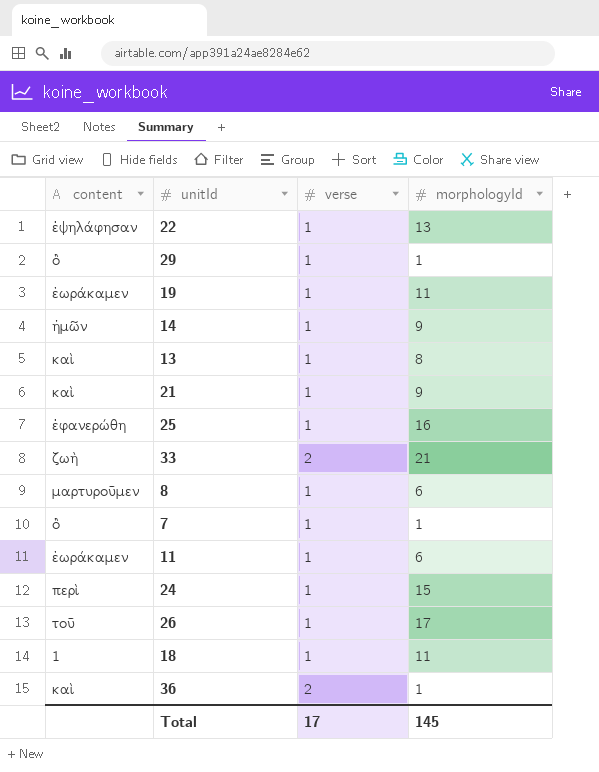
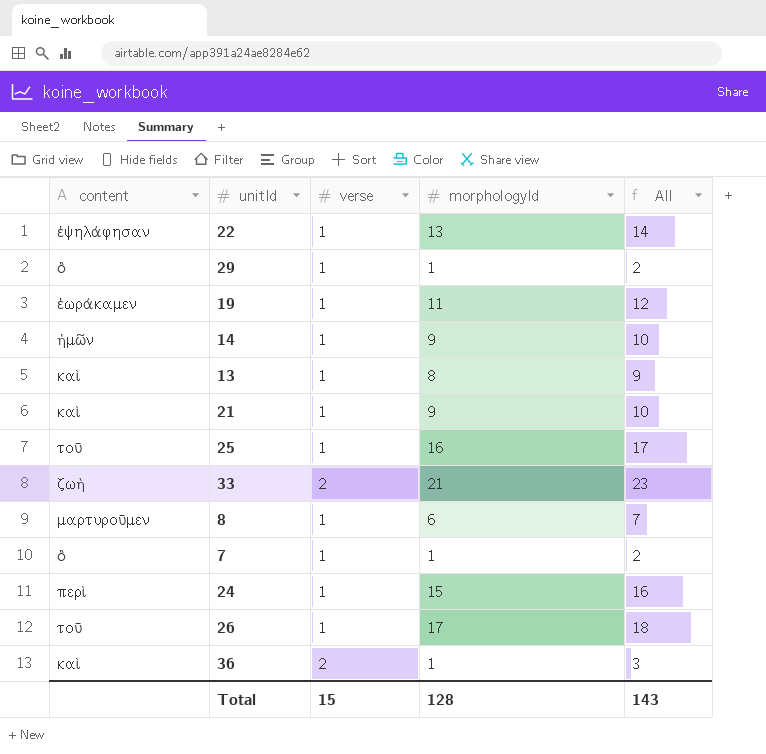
column All | formula: none -> [verse] + [morphologyId]
row 11: ἑωράκαμεν | 1 | 6 -> none
row 18: 1 | 1 | 11 -> none
25 | content: ἐφανερώθη -> τοῦ
Total | verse: 17 -> 15
Total | morphologyId: 145 -> 128

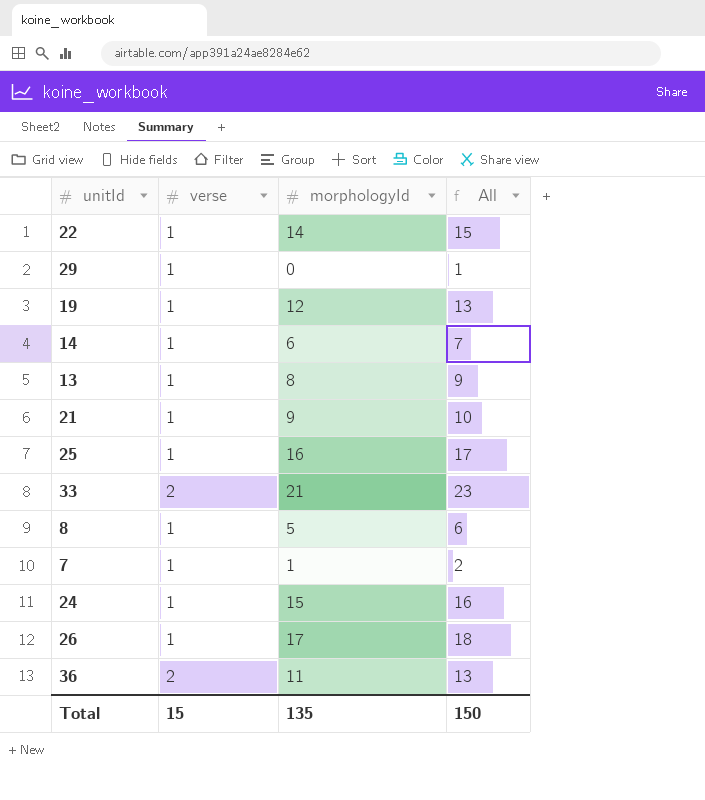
column content | position: 1 -> none
22 | morphologyId: 13 -> 14
22 | All: 14 -> 15
29 | morphologyId: 1 -> 0
29 | All: 2 -> 1
19 | morphologyId: 11 -> 12
19 | All: 12 -> 13
14 | morphologyId: 9 -> 6
14 | All: 10 -> 7
8 | morphologyId: 6 -> 5
8 | All: 7 -> 6
36 | morphologyId: 1 -> 11
36 | All: 3 -> 13
Total | morphologyId: 128 -> 135
Total | All: 143 -> 150

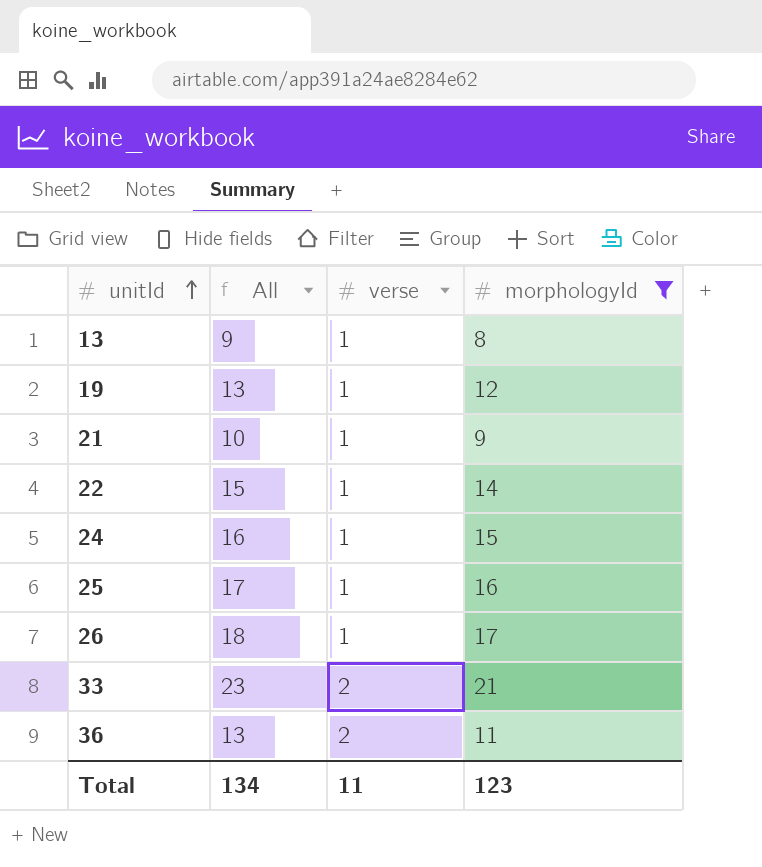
filter: none -> morphologyId >= 8
row order: none -> unitId ascending
column All | position: 4 -> 2
Total | All: 150 -> 134
Total | verse: 15 -> 11
Total | morphologyId: 135 -> 123

